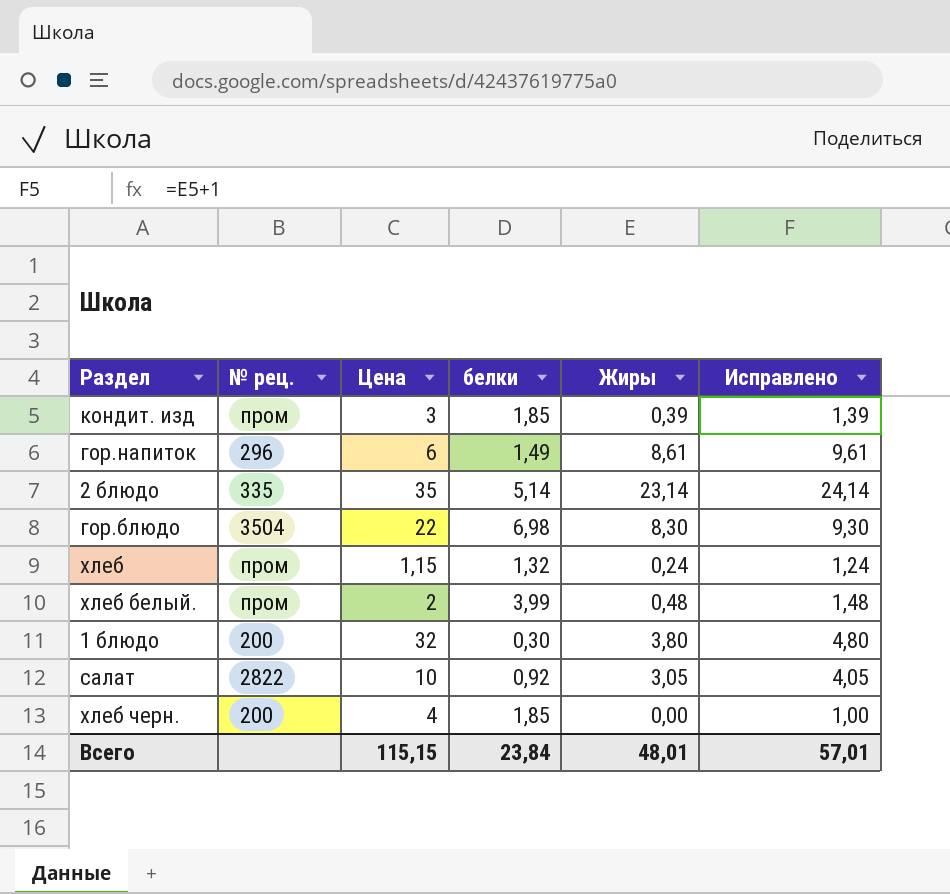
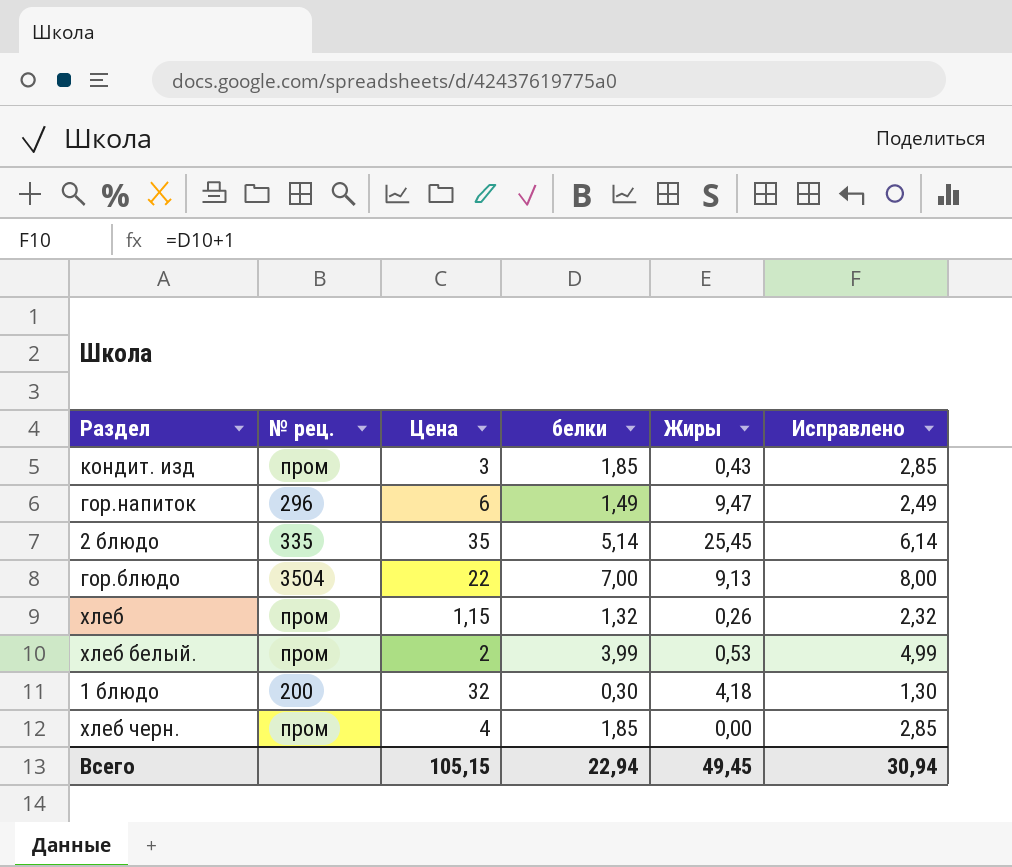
column Исправлено | formula: [Жиры] + 1 -> [белки] + 1
row салат: 2822 | 10 | 0,92 | 3,05 | 4,05 -> none
кондит. изд | Жиры: 0,39 -> 0,43
гор.напиток | Жиры: 8,61 -> 9,47
2 блюдо | Жиры: 23,14 -> 25,45
гор.блюдо | белки: 6,98 -> 7,00
гор.блюдо | Жиры: 8,30 -> 9,13
хлеб | Жиры: 0,24 -> 0,26
хлеб белый. | Жиры: 0,48 -> 0,53
1 блюдо | Жиры: 3,80 -> 4,18
хлеб черн. | № рец.: 200 -> пром
Всего | Цена: 115,15 -> 105,15
Всего | белки: 23,84 -> 22,94
Всего | Жиры: 48,01 -> 49,45
Всего | Исправлено: 57,01 -> 30,94

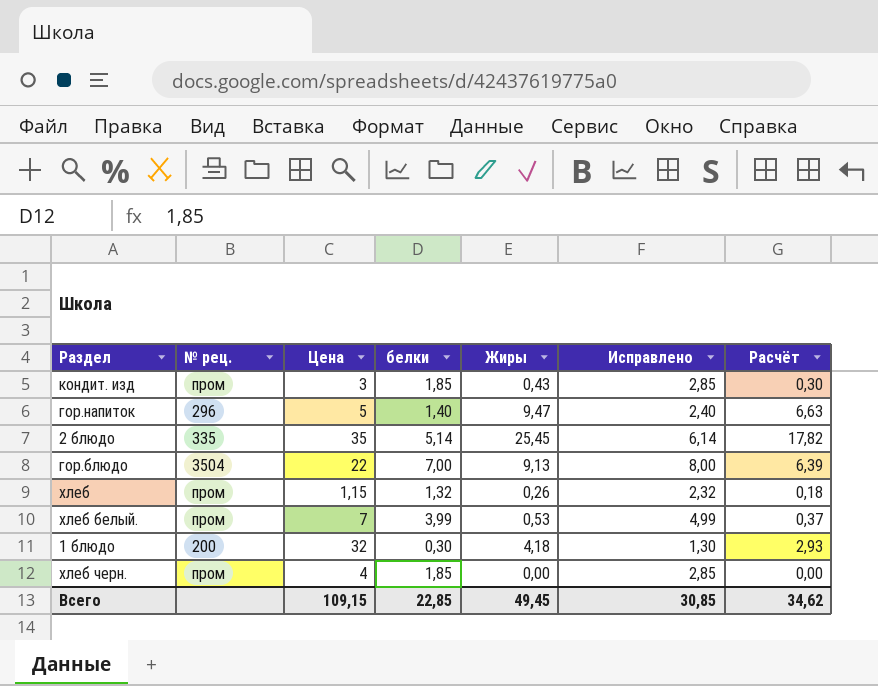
column Расчёт | formula: none -> [Жиры] * 0,7
гор.напиток | Цена: 6 -> 5
гор.напиток | белки: 1,49 -> 1,40
гор.напиток | Исправлено: 2,49 -> 2,40
хлеб белый. | Цена: 2 -> 7
Всего | Цена: 105,15 -> 109,15
Всего | белки: 22,94 -> 22,85
Всего | Исправлено: 30,94 -> 30,85

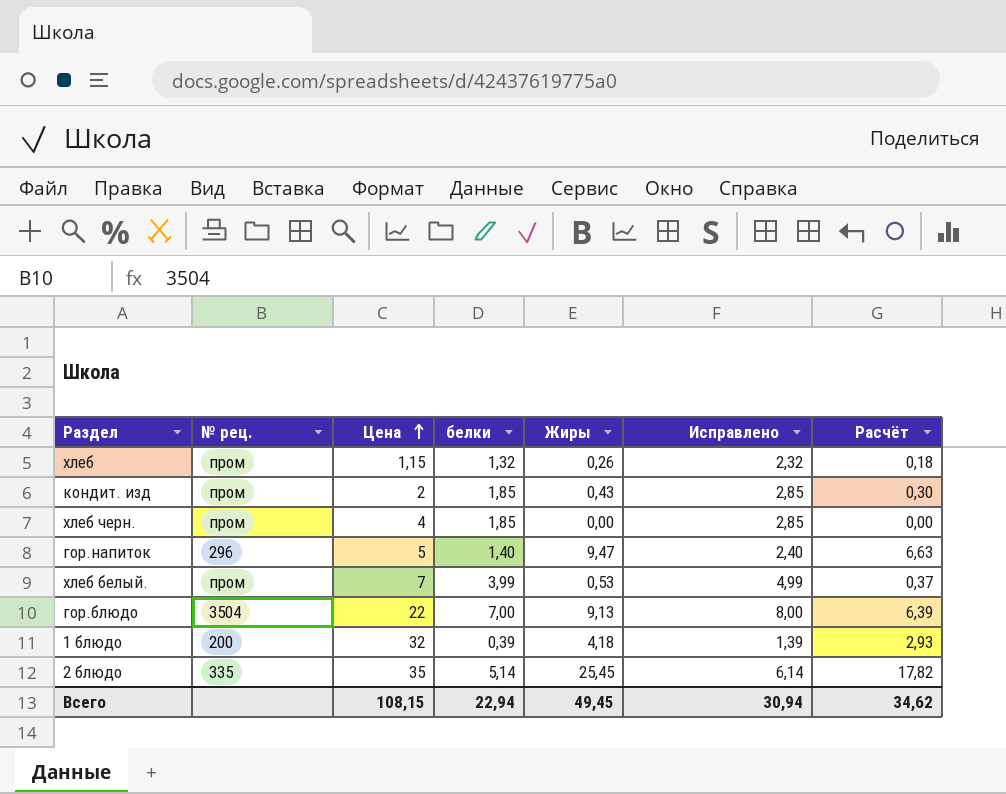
row order: none -> Цена ascending
кондит. изд | Цена: 3 -> 2
1 блюдо | белки: 0,30 -> 0,39
1 блюдо | Исправлено: 1,30 -> 1,39
Всего | Цена: 109,15 -> 108,15
Всего | белки: 22,85 -> 22,94
Всего | Исправлено: 30,85 -> 30,94

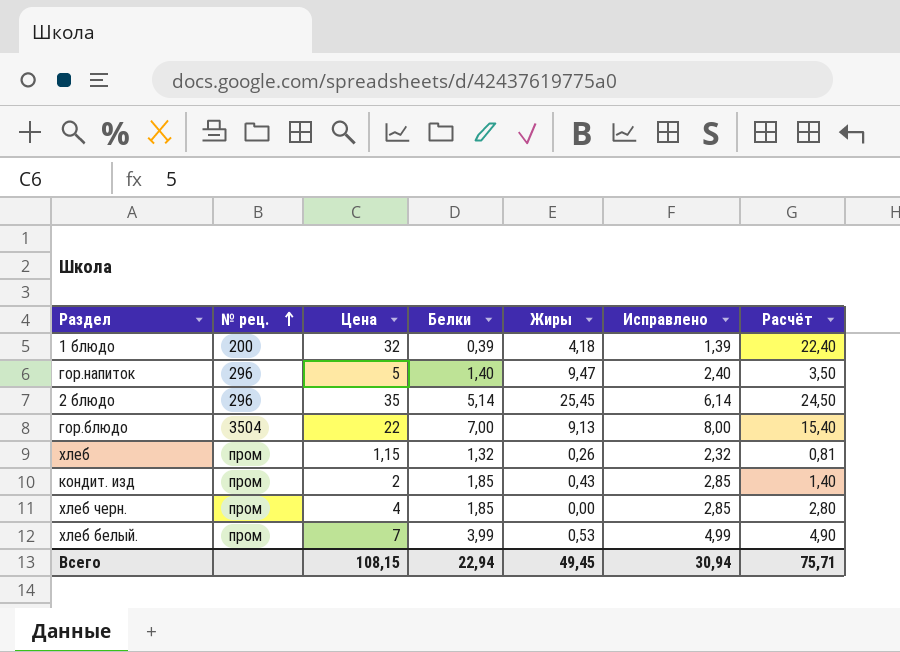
row order: Цена ascending -> № рец. ascending
column name: белки -> Белки
column Расчёт | formula: [Жиры] * 0,7 -> [Цена] * 0,7
2 блюдо | № рец.: 335 -> 296
Всего | Расчёт: 34,62 -> 75,71

